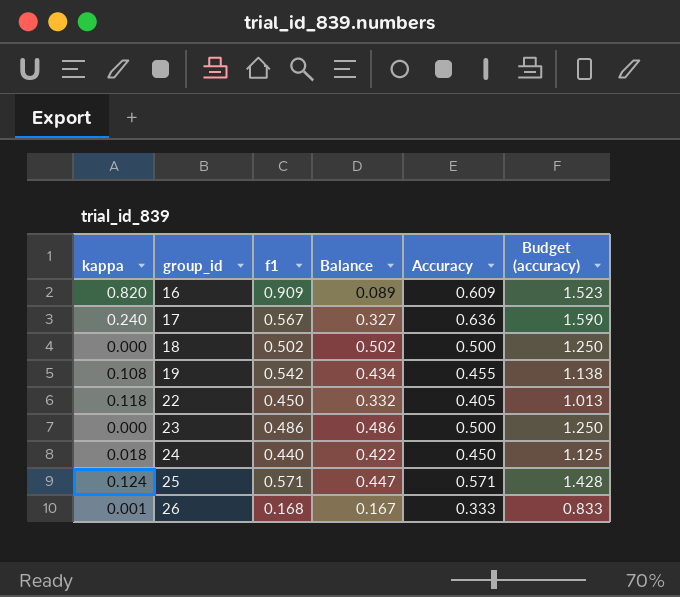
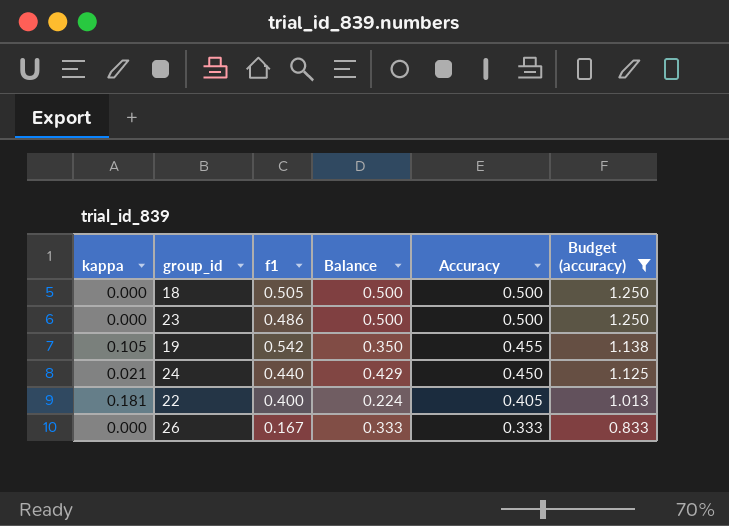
filter: none -> Budget (accuracy) <= 1.250
row order: group_id ascending -> Accuracy descending
column Balance | formula: [f1] - [kappa] -> [Accuracy] - [kappa]
18 | f1: 0.502 -> 0.505
19 | kappa: 0.108 -> 0.105
24 | kappa: 0.018 -> 0.021
22 | kappa: 0.118 -> 0.181
22 | f1: 0.450 -> 0.400
26 | kappa: 0.001 -> 0.000
26 | f1: 0.168 -> 0.167

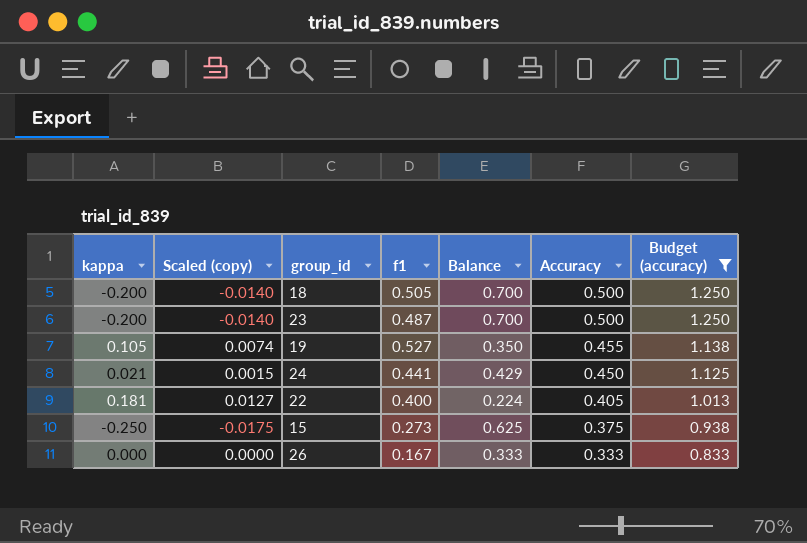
column Scaled (copy) | formula: none -> [kappa] * 0.07
18 | kappa: 0.000 -> -0.200
18 | Balance: 0.500 -> 0.700
23 | kappa: 0.000 -> -0.200
23 | f1: 0.486 -> 0.487
23 | Balance: 0.500 -> 0.700
19 | f1: 0.542 -> 0.527
24 | f1: 0.440 -> 0.441
row 15: none -> -0.250 | -0.0175 | 0.273 | 0.625 | 0.375 | 0.938

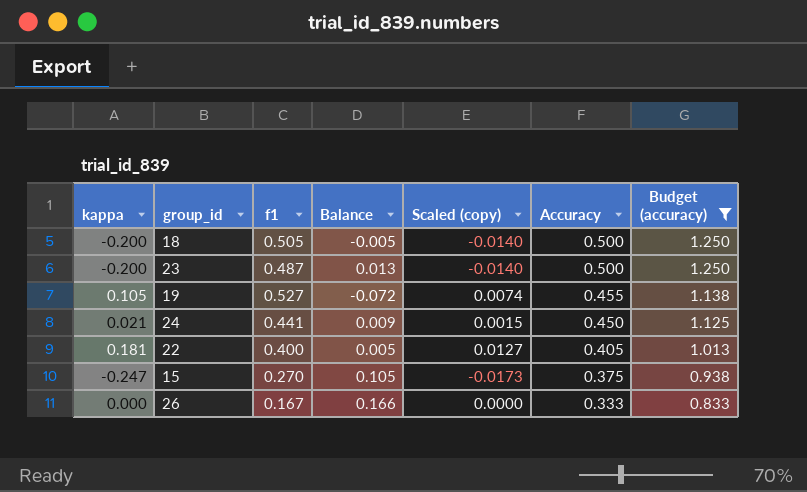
column Balance | formula: [Accuracy] - [kappa] -> [Accuracy] - [f1]
column Scaled (copy) | position: 2 -> 5
15 | kappa: -0.250 -> -0.247
15 | f1: 0.273 -> 0.270
15 | Scaled (copy): -0.0175 -> -0.0173

